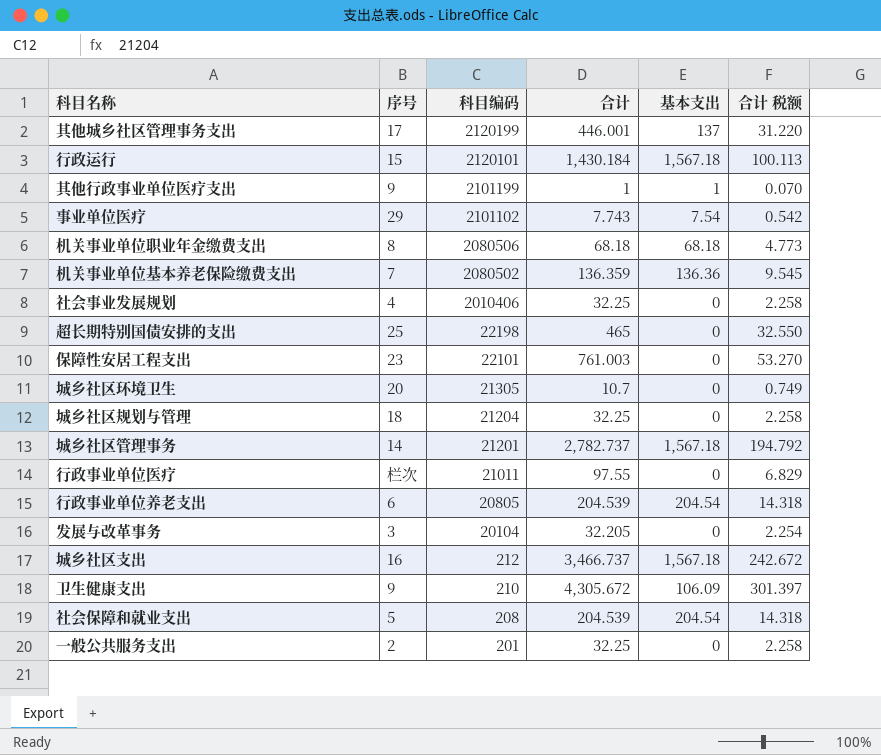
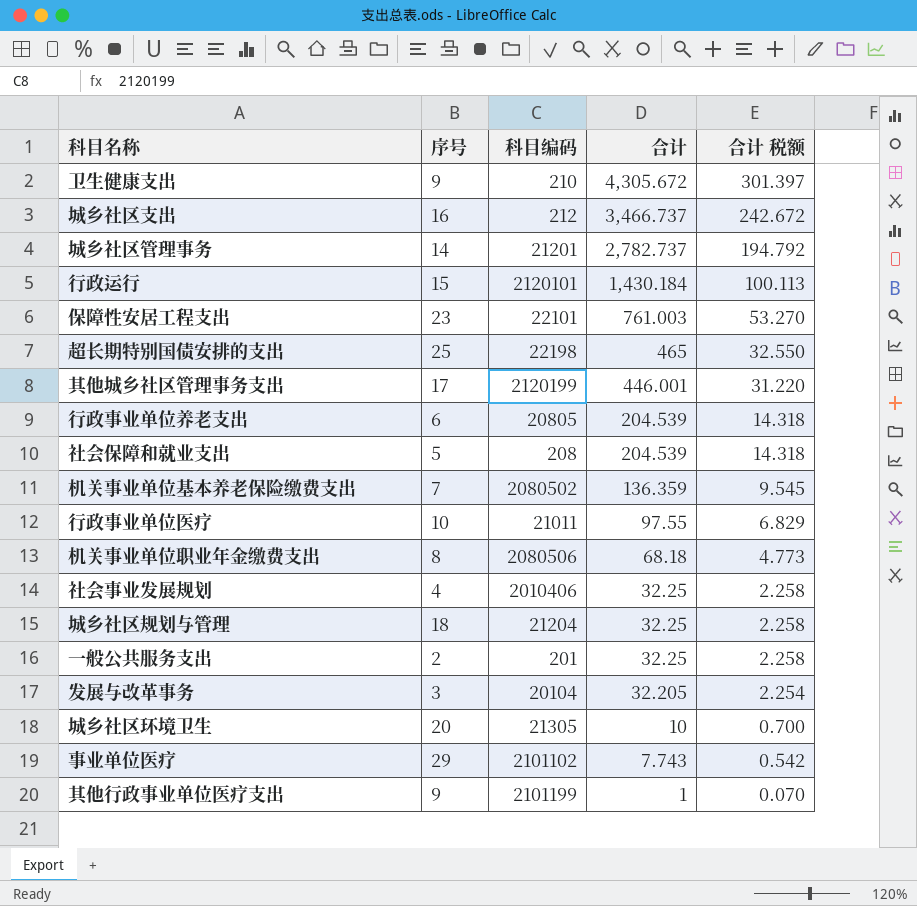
row order: 科目编码 descending -> 合计 descending
column 基本支出 | position: 5 -> none
行政事业单位医疗 | 序号: 栏次 -> 10
城乡社区环境卫生 | 合计: 10.7 -> 10
城乡社区环境卫生 | 合计 税额: 0.749 -> 0.700

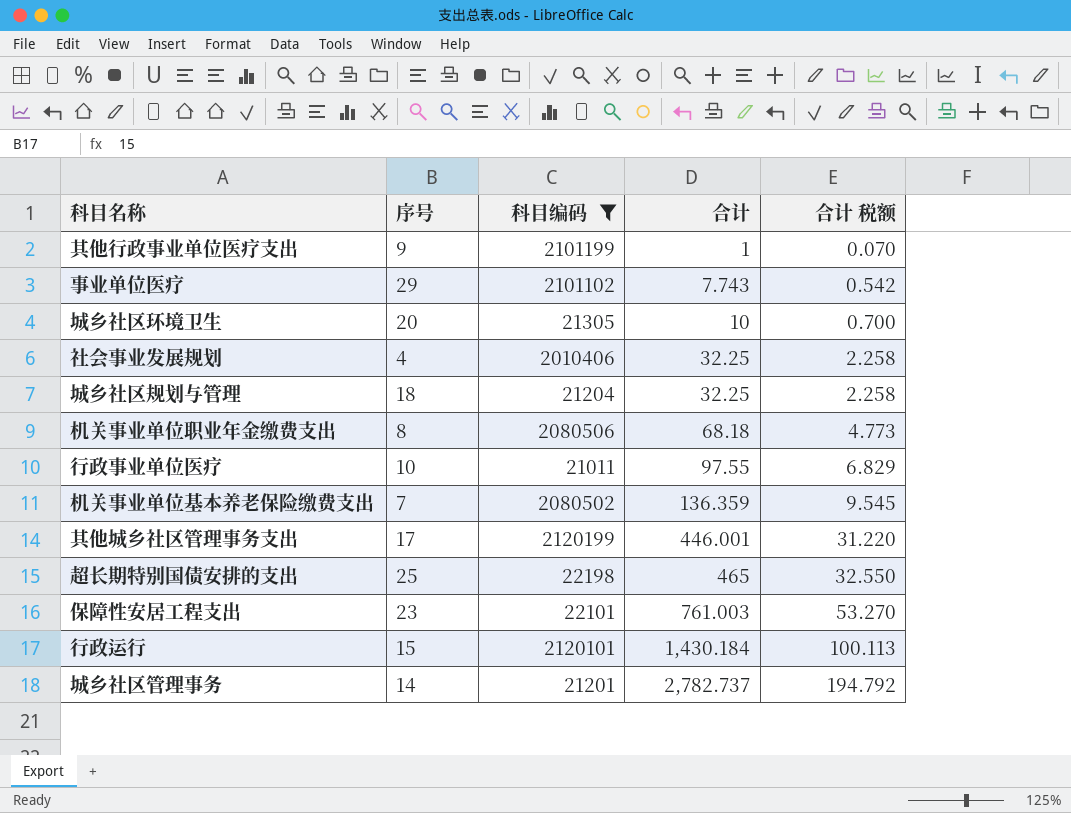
filter: none -> 科目编码 >= 21011
row order: 合计 descending -> 合计 ascending

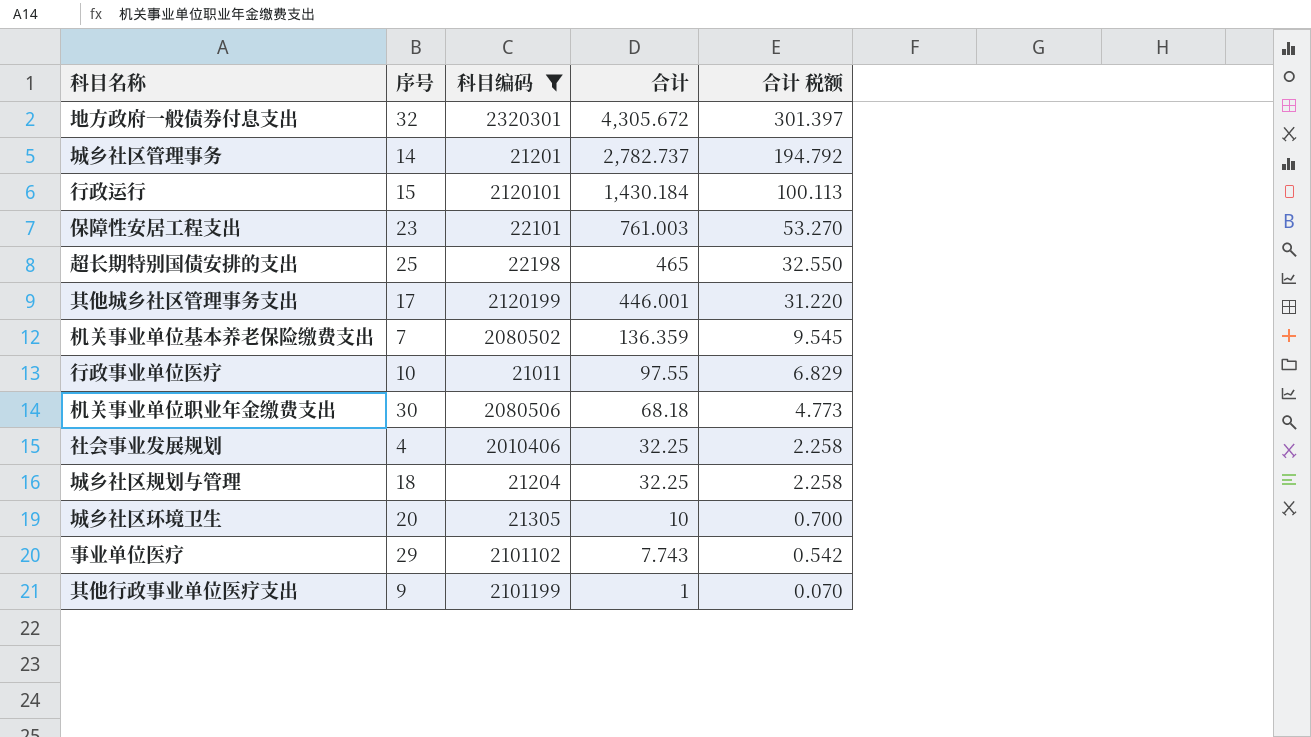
row order: 合计 ascending -> 合计 descending
row 地方政府一般债券付息支出: none -> 32 | 2320301 | 4,305.672 | 301.397
机关事业单位职业年金缴费支出 | 序号: 8 -> 30

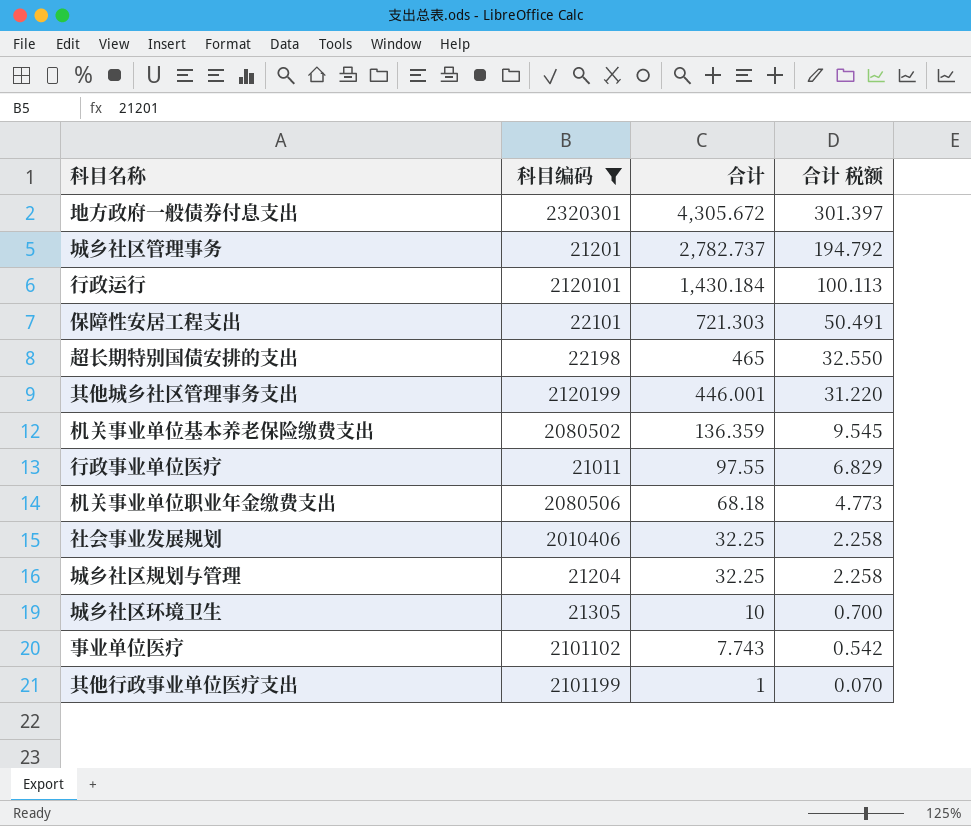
column 序号 | position: 2 -> none
保障性安居工程支出 | 合计: 761.003 -> 721.303
保障性安居工程支出 | 合计 税额: 53.270 -> 50.491

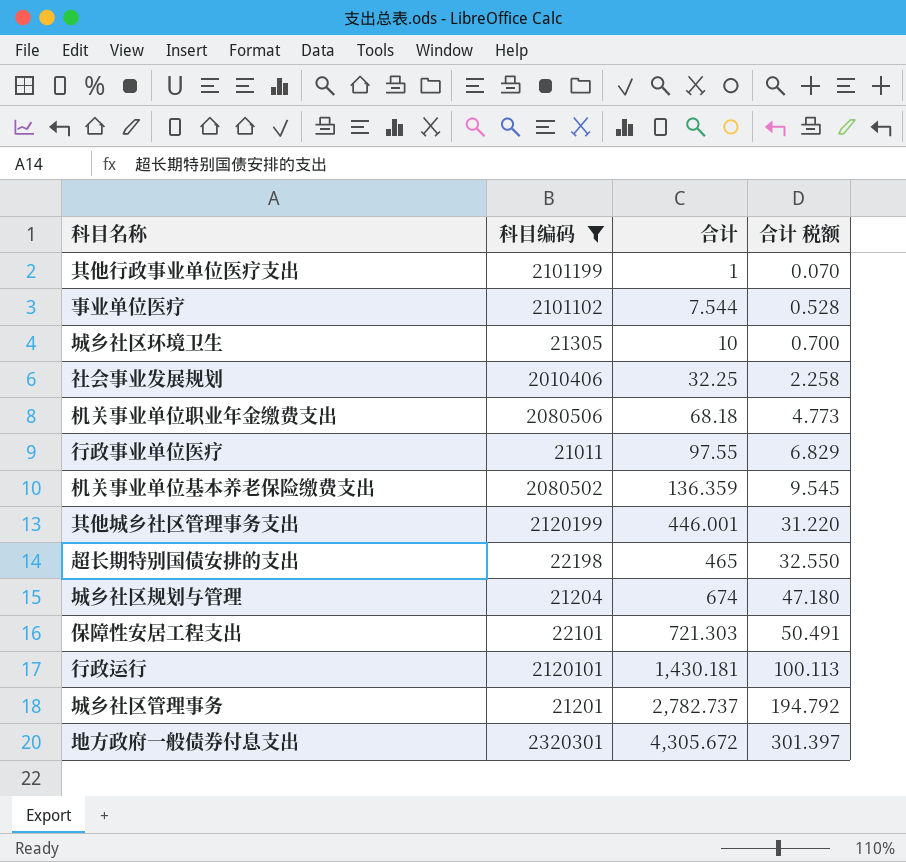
row order: 合计 descending -> 合计 ascending
事业单位医疗 | 合计: 7.743 -> 7.544
事业单位医疗 | 合计 税额: 0.542 -> 0.528
城乡社区规划与管理 | 合计: 32.25 -> 674
城乡社区规划与管理 | 合计 税额: 2.258 -> 47.180
行政运行 | 合计: 1,430.184 -> 1,430.181

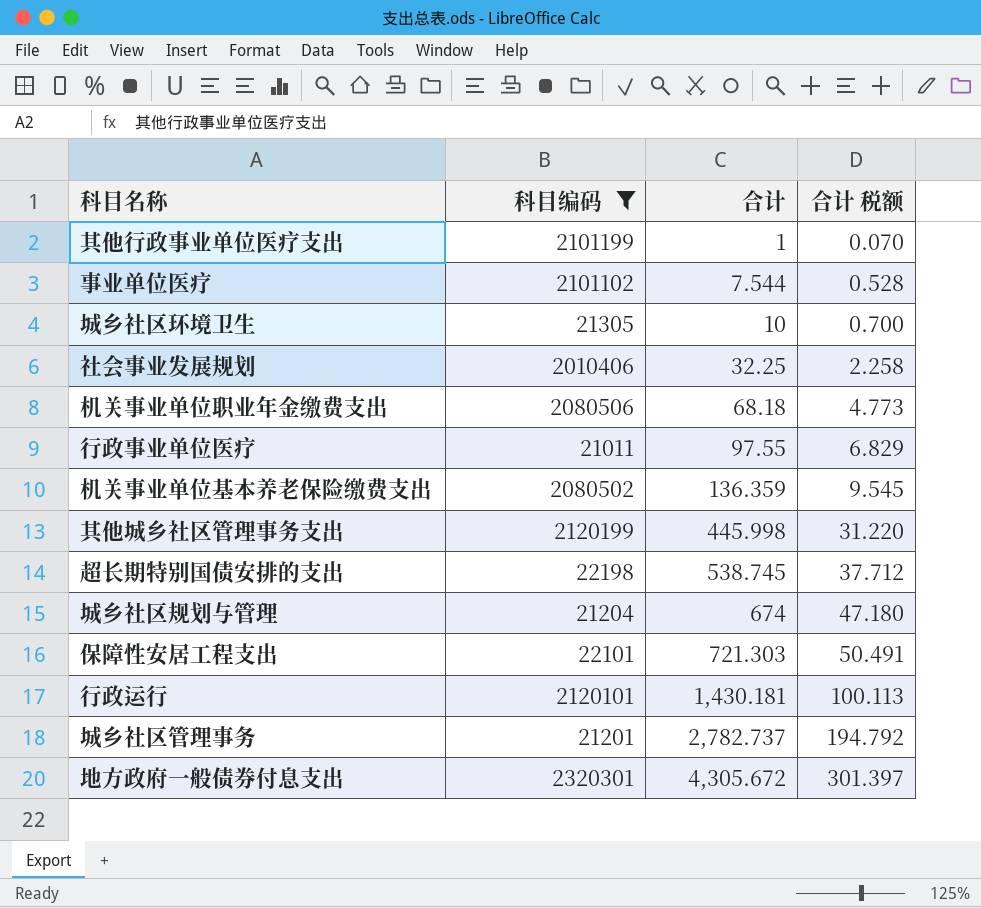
其他城乡社区管理事务支出 | 合计: 446.001 -> 445.998
超长期特别国债安排的支出 | 合计: 465 -> 538.745
超长期特别国债安排的支出 | 合计 税额: 32.550 -> 37.712

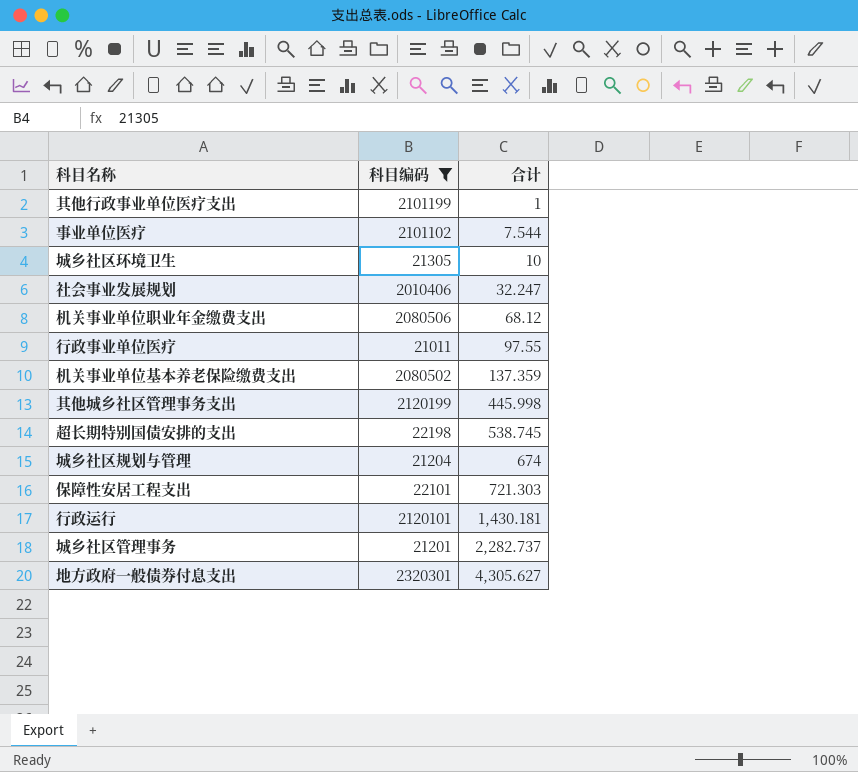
column 合计 税额 | formula: [合计] * 0.07 -> none
社会事业发展规划 | 合计: 32.25 -> 32.247
机关事业单位职业年金缴费支出 | 合计: 68.18 -> 68.12
机关事业单位基本养老保险缴费支出 | 合计: 136.359 -> 137.359
城乡社区管理事务 | 合计: 2,782.737 -> 2,282.737
地方政府一般债券付息支出 | 合计: 4,305.672 -> 4,305.627

